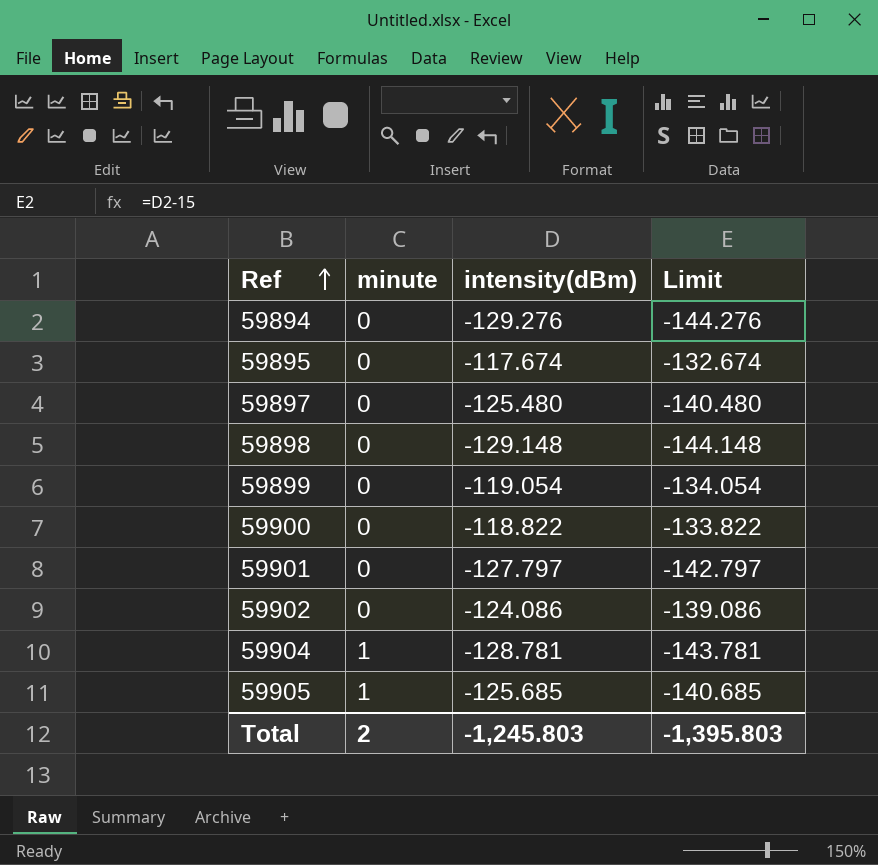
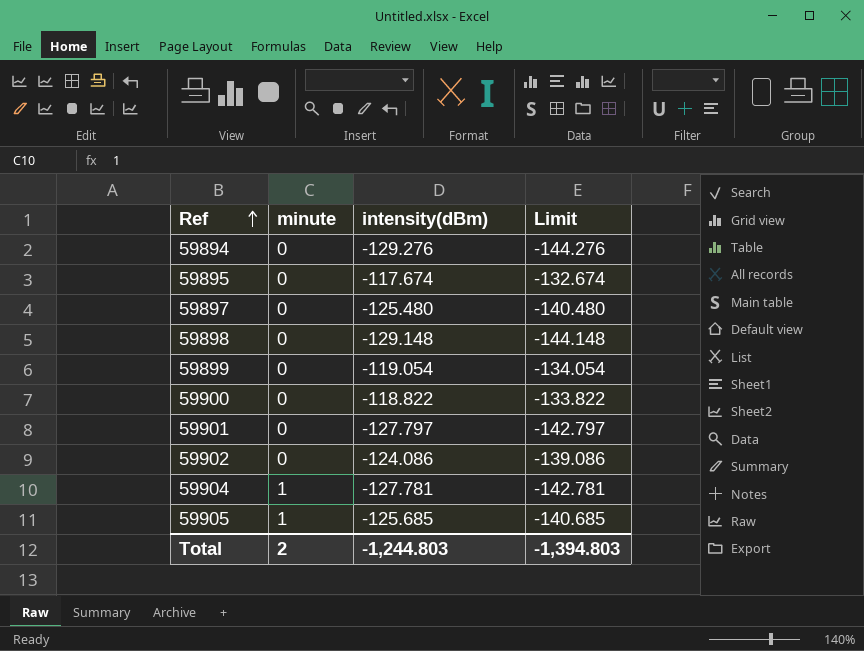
59904 | intensity(dBm): -128.781 -> -127.781
59904 | Limit: -143.781 -> -142.781
Total | intensity(dBm): -1,245.803 -> -1,244.803
Total | Limit: -1,395.803 -> -1,394.803

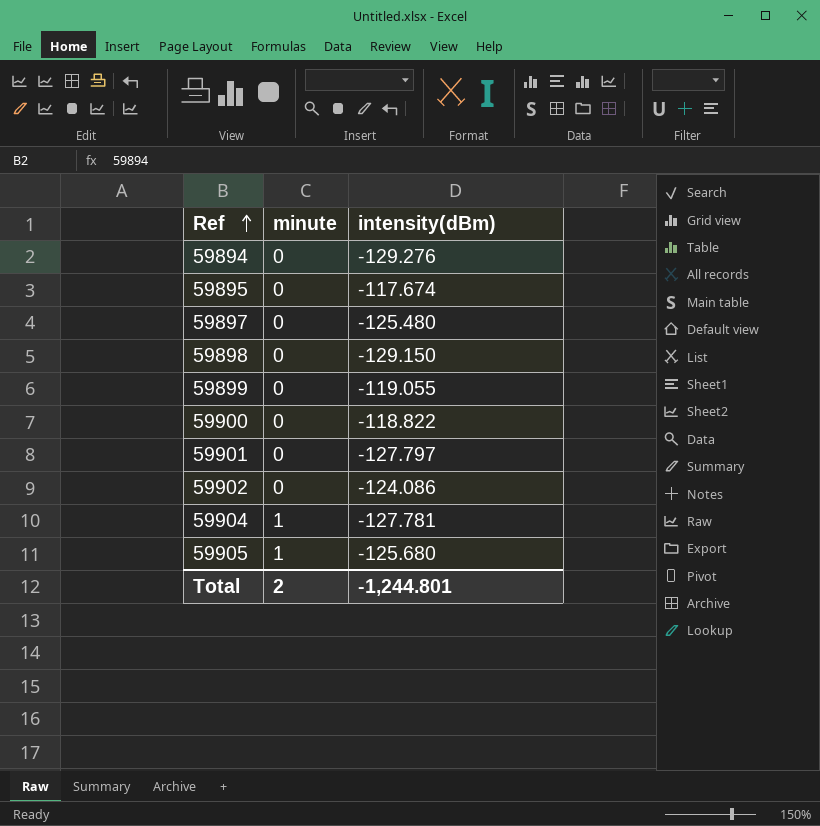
column Limit | formula: [intensity(dBm)] - 15 -> none
59898 | intensity(dBm): -129.148 -> -129.150
59899 | intensity(dBm): -119.054 -> -119.055
59905 | intensity(dBm): -125.685 -> -125.680
Total | intensity(dBm): -1,244.803 -> -1,244.801

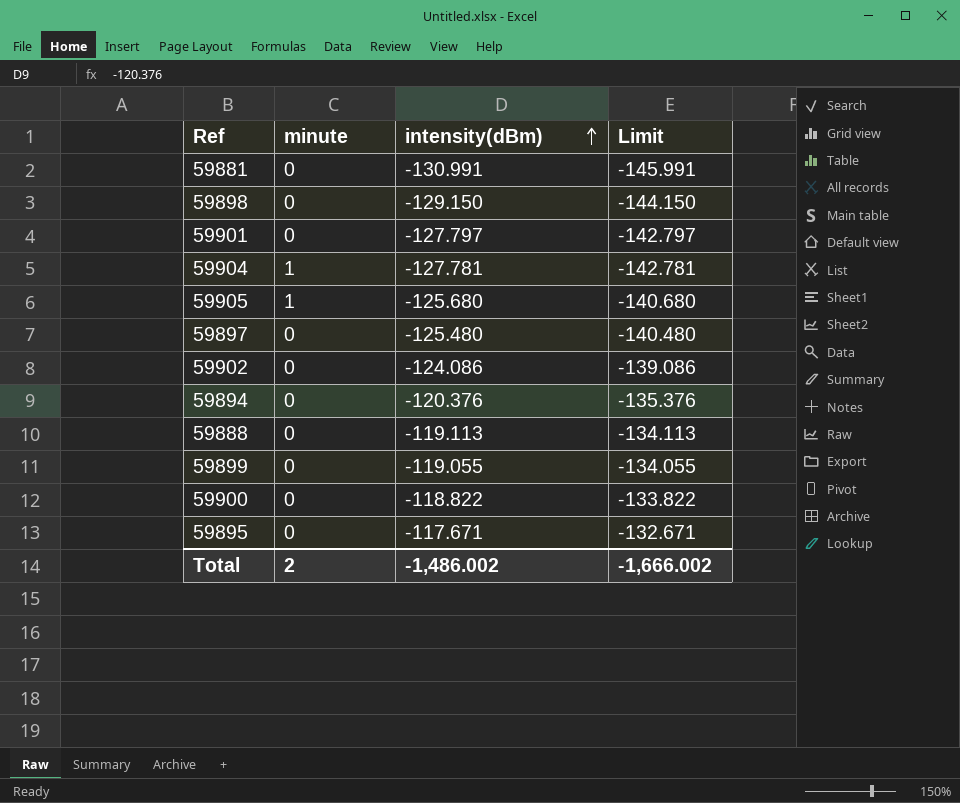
row order: Ref ascending -> intensity(dBm) ascending
column Limit | formula: none -> [intensity(dBm)] - 15
row 59881: none -> 0 | -130.991 | -145.991
59894 | intensity(dBm): -129.276 -> -120.376
row 59888: none -> 0 | -119.113 | -134.113
59895 | intensity(dBm): -117.674 -> -117.671
Total | intensity(dBm): -1,244.801 -> -1,486.002

